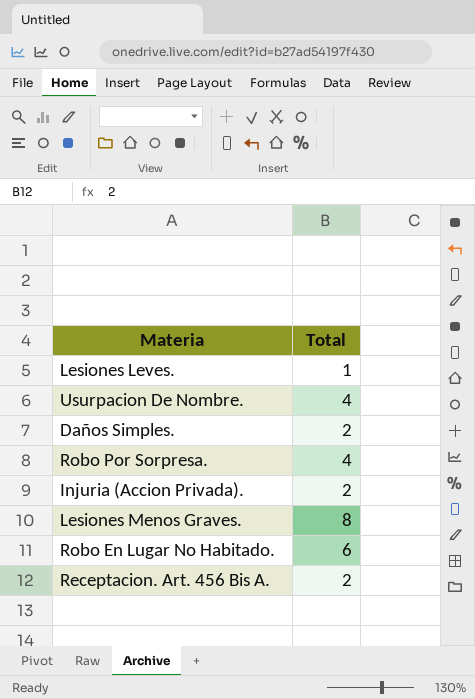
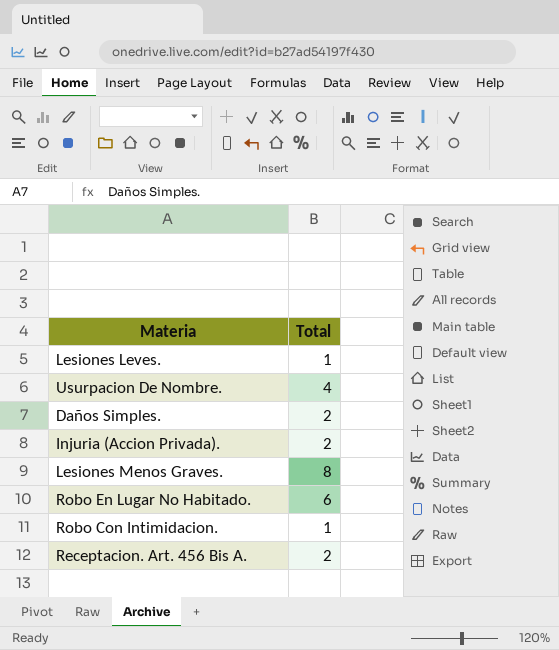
row Robo Por Sorpresa.: 4 -> none
row Robo Con Intimidacion.: none -> 1

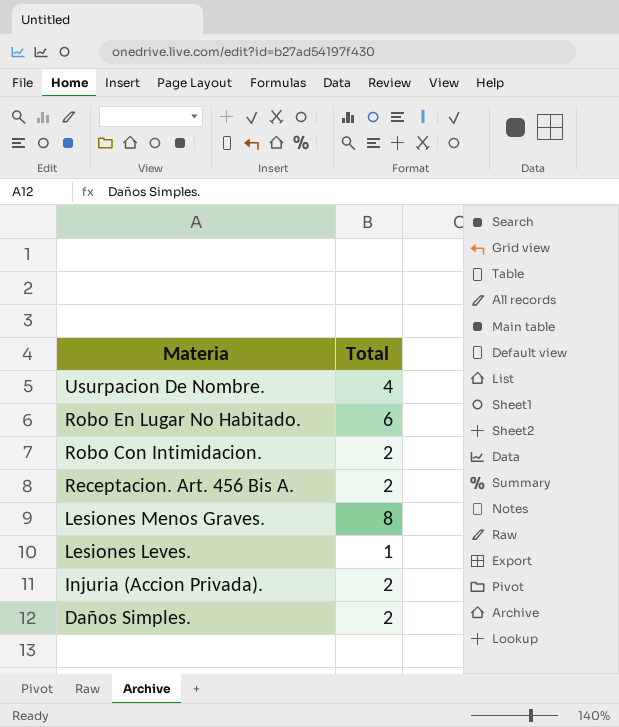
row order: none -> Materia descending
Robo Con Intimidacion. | Total: 1 -> 2

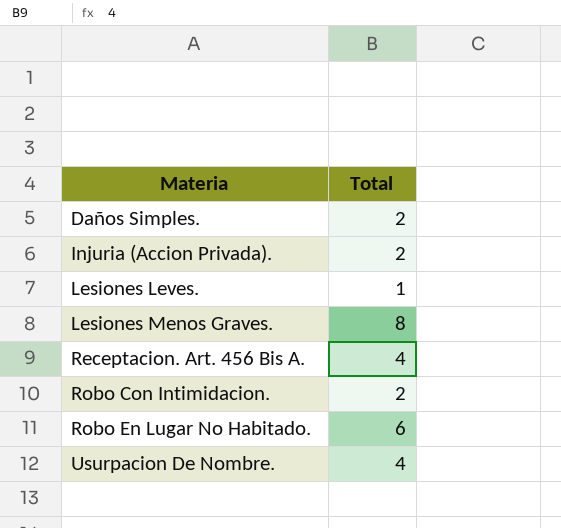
row order: Materia descending -> Materia ascending
Receptacion. Art. 456 Bis A. | Total: 2 -> 4

